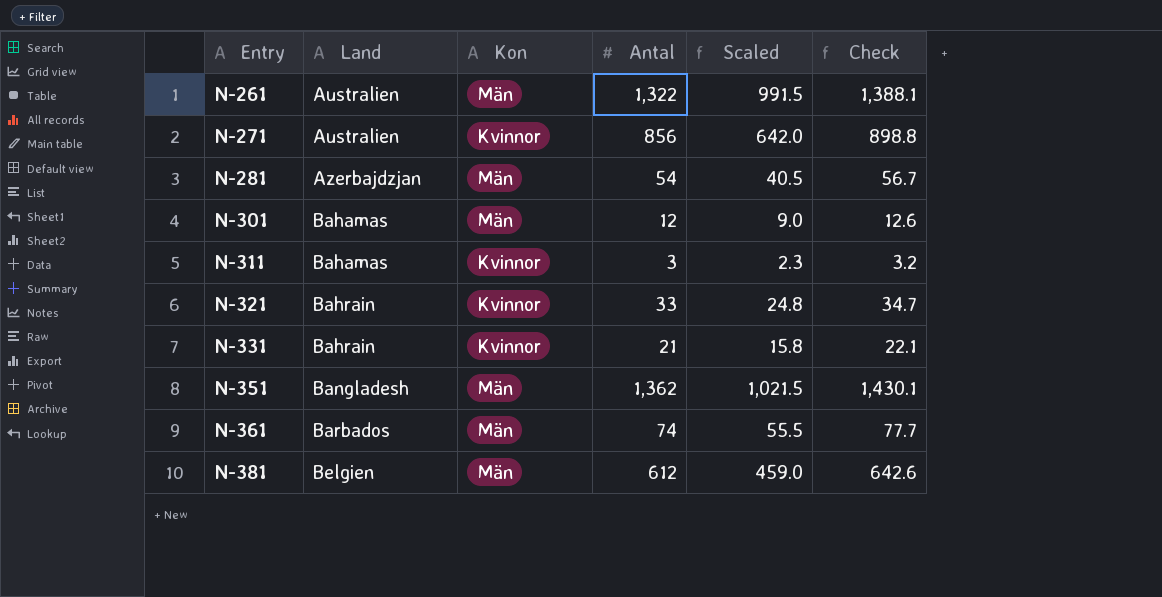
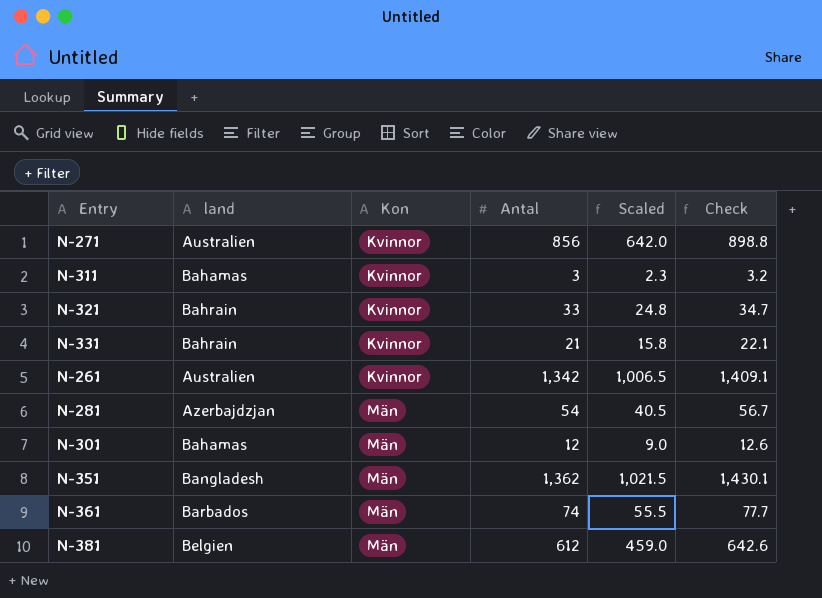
row order: Entry ascending -> Kon ascending
column name: Land -> land
N-261 | Kon: Män -> Kvinnor
N-261 | Antal: 1,322 -> 1,342
N-261 | Scaled: 991.5 -> 1,006.5
N-261 | Check: 1,388.1 -> 1,409.1

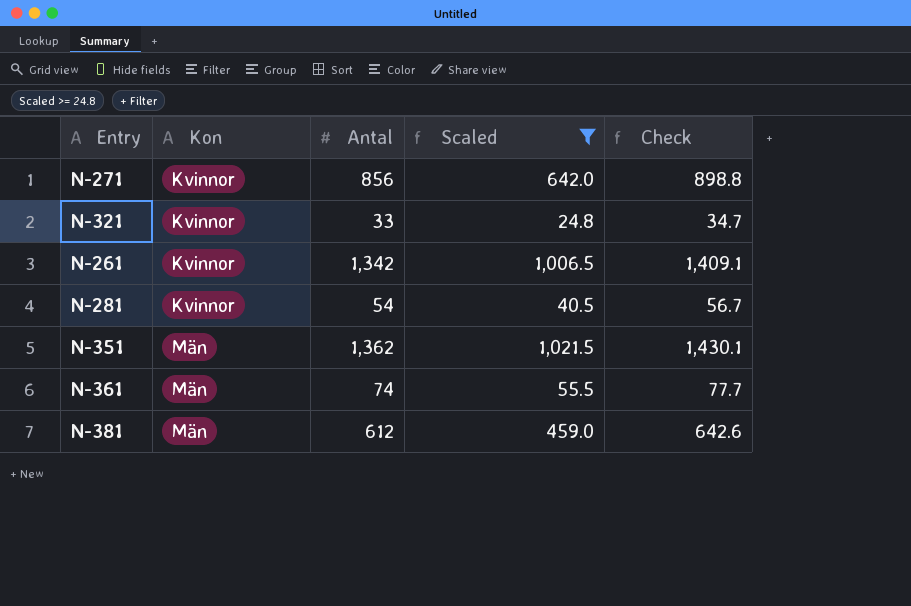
filter: none -> Scaled >= 24.8
column land | position: 2 -> none
N-281 | Kon: Män -> Kvinnor

